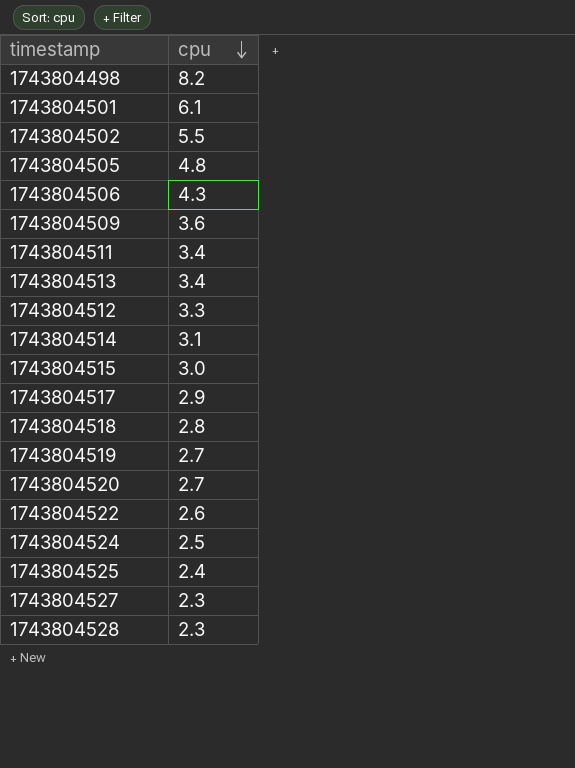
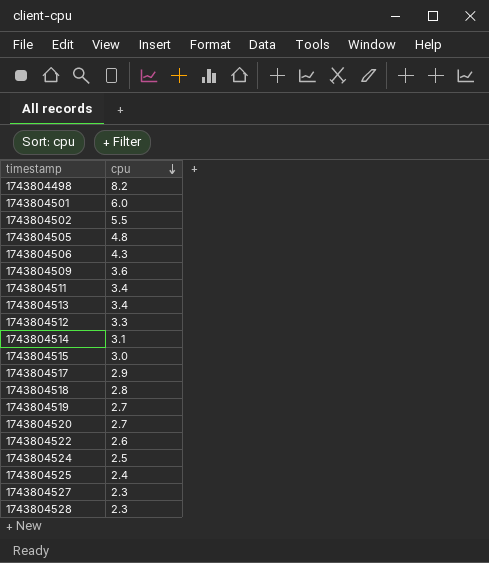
1743804501 | cpu: 6.1 -> 6.0

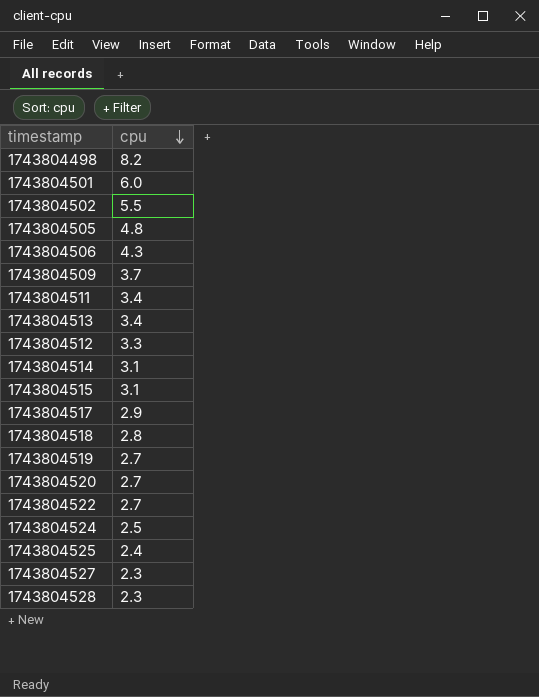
1743804509 | cpu: 3.6 -> 3.7
1743804515 | cpu: 3.0 -> 3.1
1743804522 | cpu: 2.6 -> 2.7

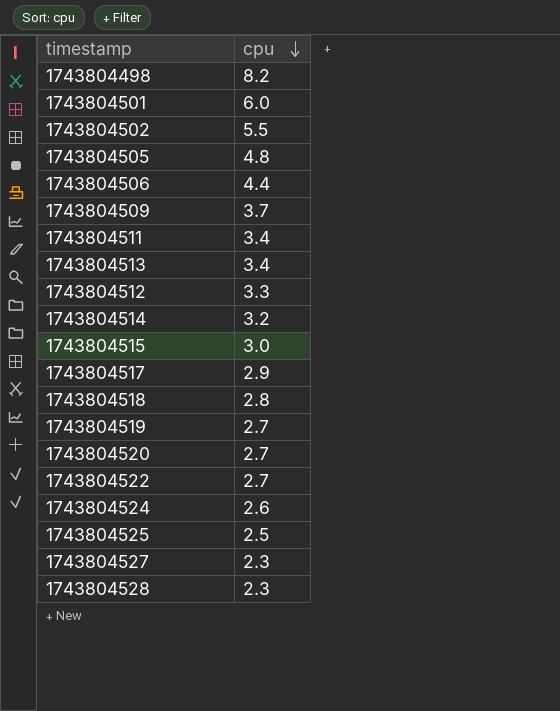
1743804506 | cpu: 4.3 -> 4.4
1743804514 | cpu: 3.1 -> 3.2
1743804515 | cpu: 3.1 -> 3.0
1743804524 | cpu: 2.5 -> 2.6
1743804525 | cpu: 2.4 -> 2.5

